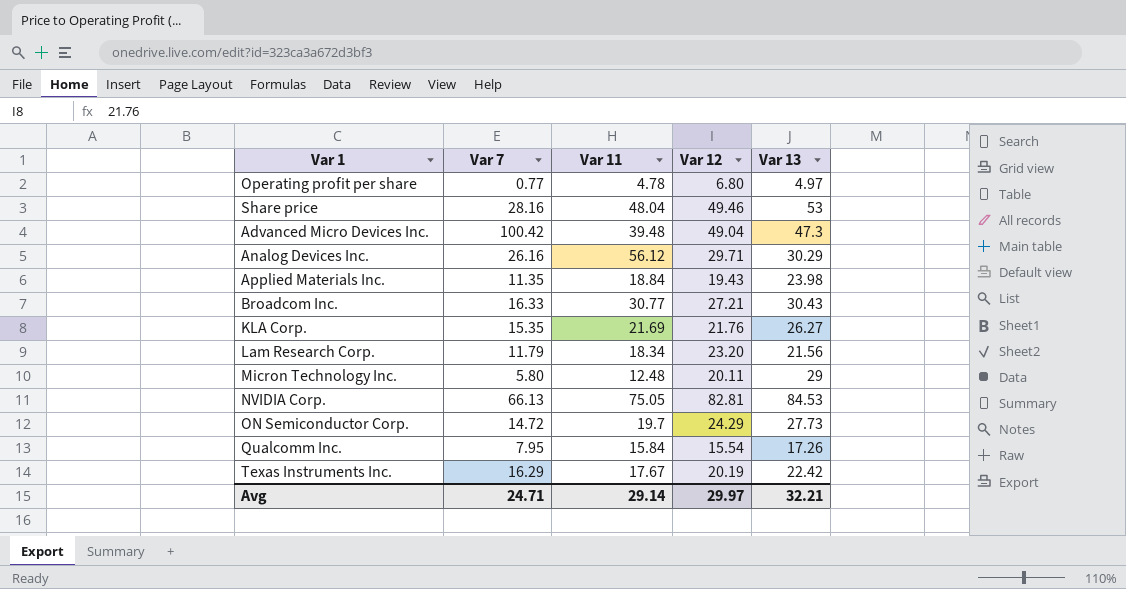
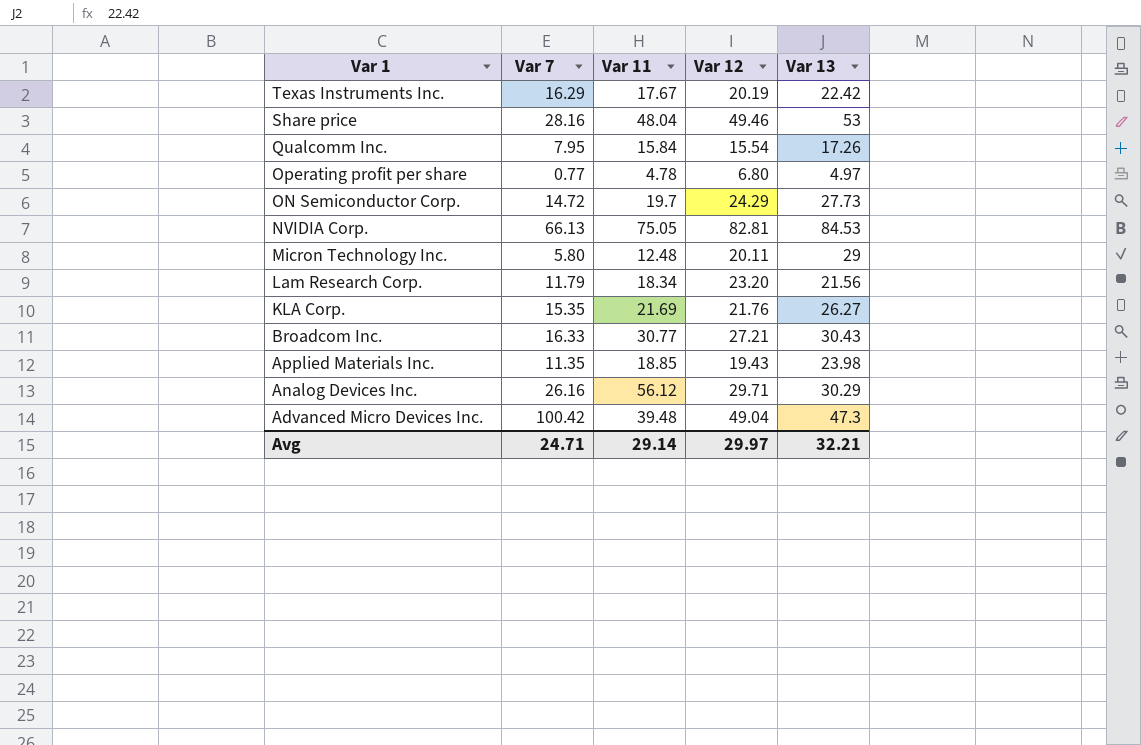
row order: none -> Var 1 descending
Applied Materials Inc. | Var 11: 18.84 -> 18.85

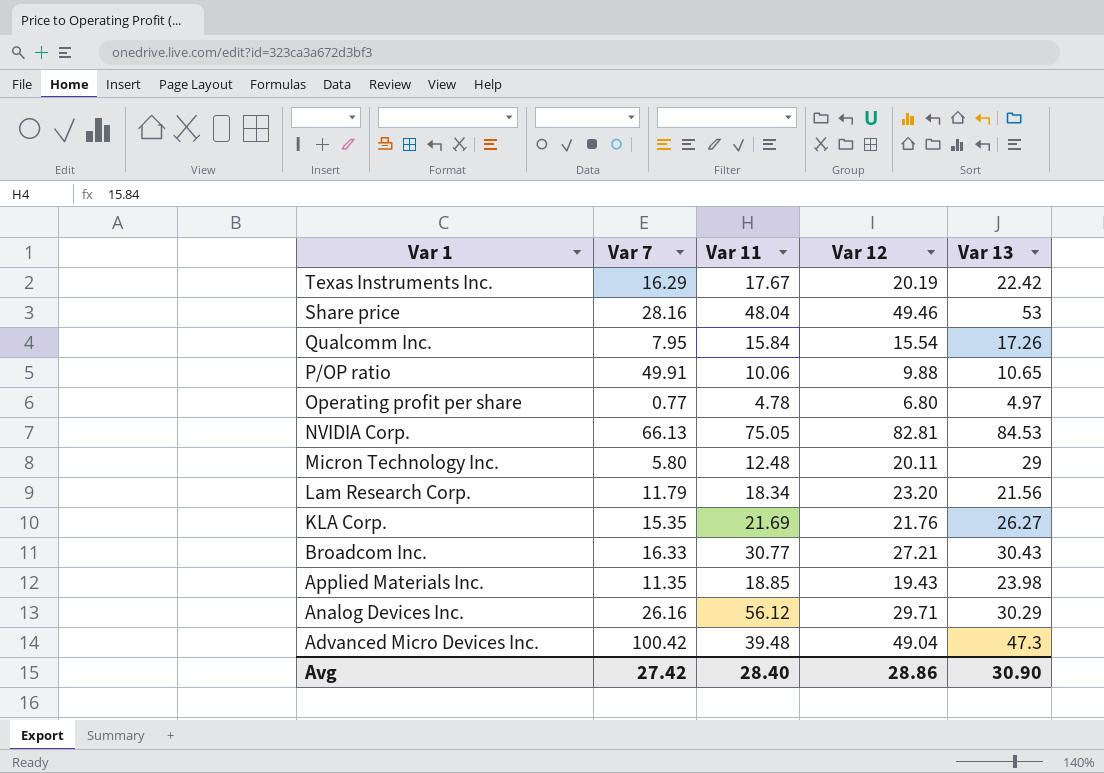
row ON Semiconductor Corp.: 14.72 | 19.7 | 24.29 | 27.73 -> none
row P/OP ratio: none -> 49.91 | 10.06 | 9.88 | 10.65
Avg | Var 7: 24.71 -> 27.42
Avg | Var 11: 29.14 -> 28.40
Avg | Var 12: 29.97 -> 28.86
Avg | Var 13: 32.21 -> 30.90

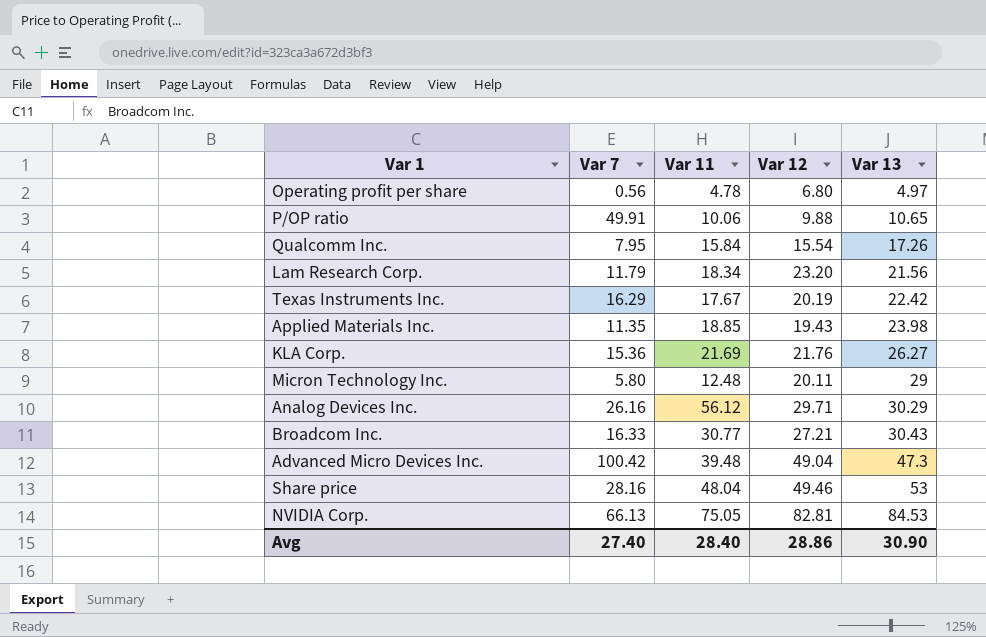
row order: Var 1 descending -> Var 13 ascending
Operating profit per share | Var 7: 0.77 -> 0.56
KLA Corp. | Var 7: 15.35 -> 15.36
Avg | Var 7: 27.42 -> 27.40

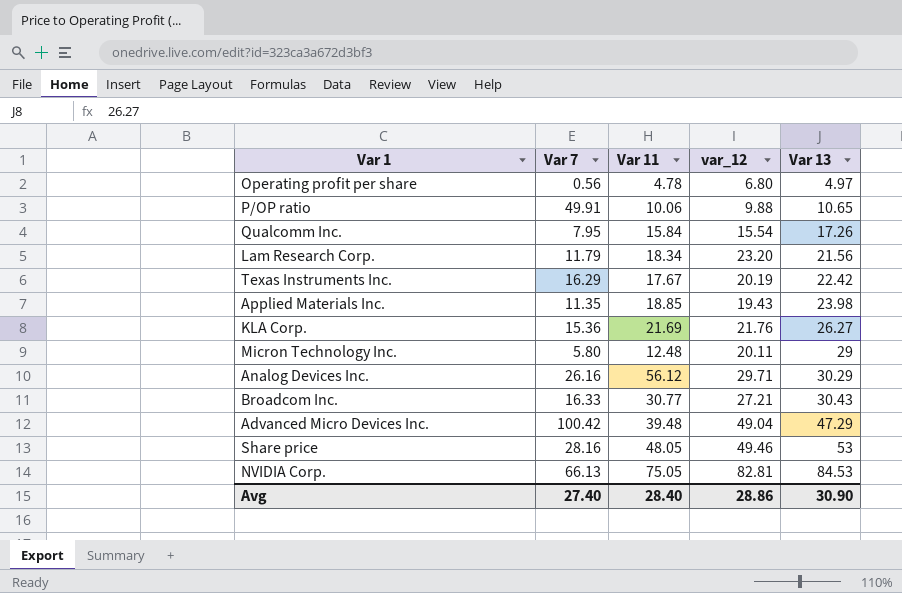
column name: Var 12 -> var_12
Advanced Micro Devices Inc. | Var 13: 47.3 -> 47.29
Share price | Var 11: 48.04 -> 48.05

